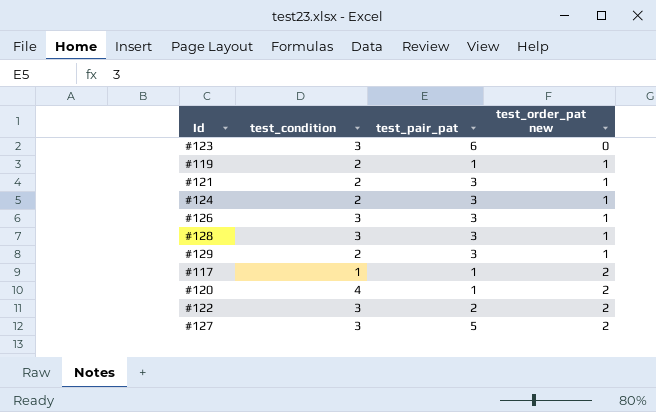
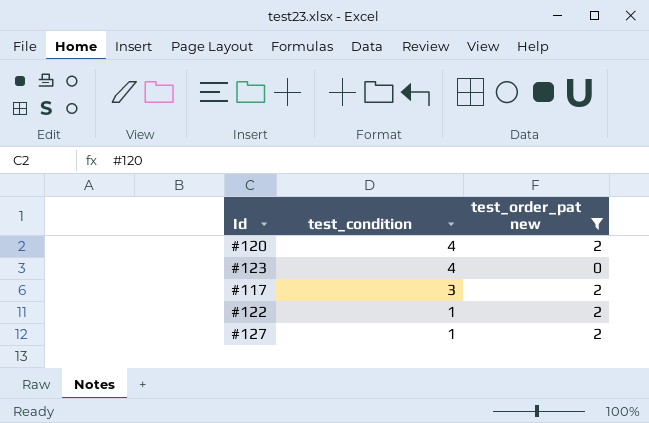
filter: none -> test_order_pat new != 1
row order: test_order_pat new ascending -> test_condition descending
column test_pair_pat | position: 3 -> none
#123 | test_condition: 3 -> 4
#117 | test_condition: 1 -> 3
#122 | test_condition: 3 -> 1
#127 | test_condition: 3 -> 1

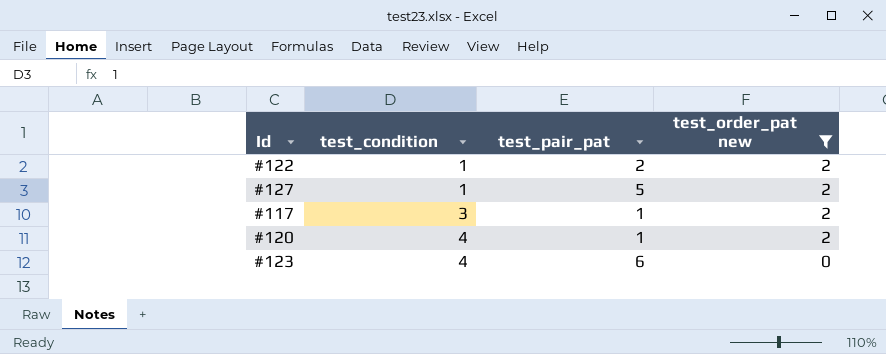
row order: test_condition descending -> test_condition ascending
column test_pair_pat | position: none -> 3

